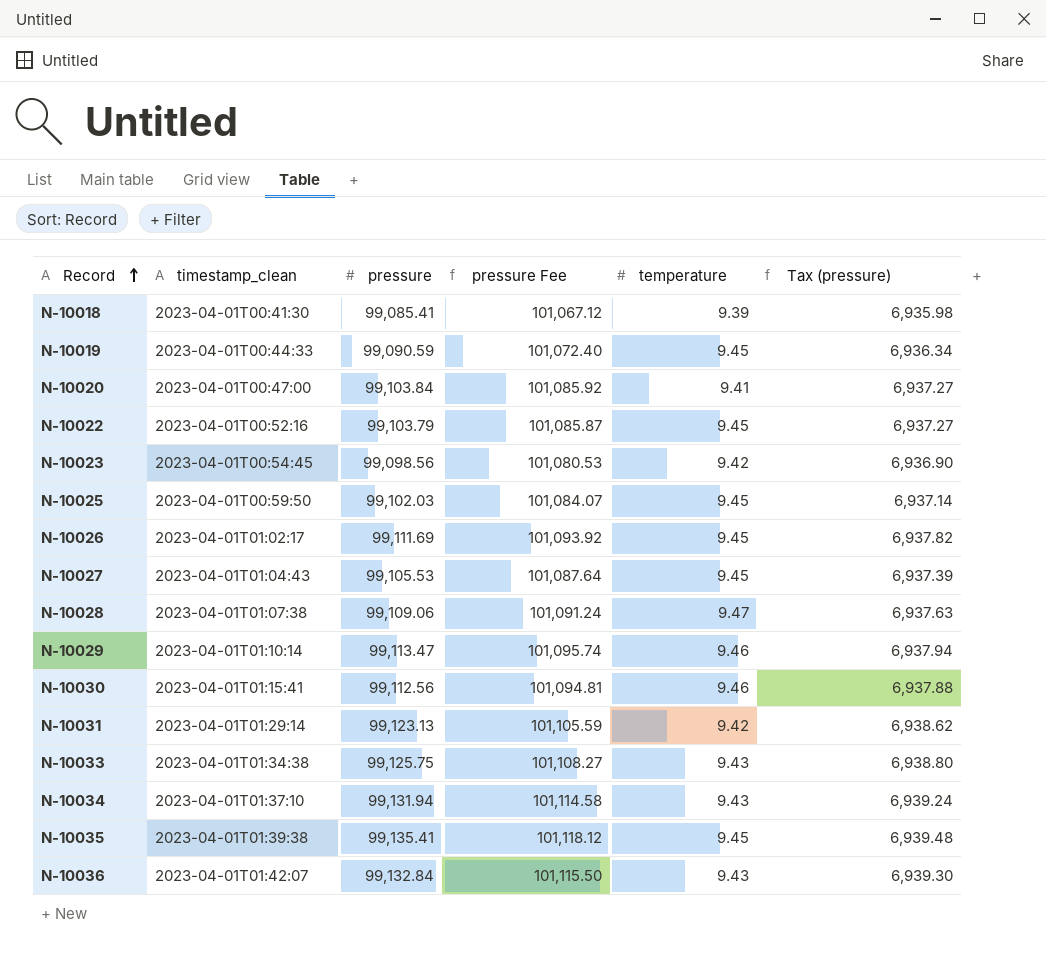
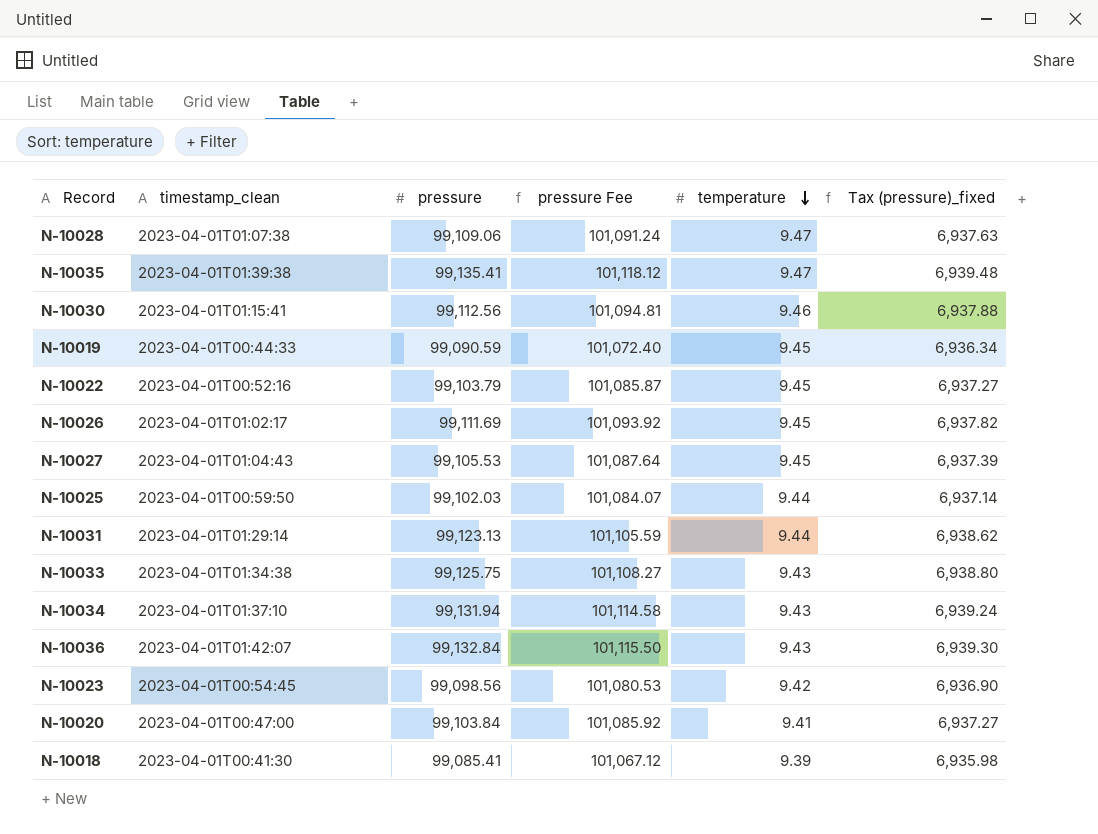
row order: Record ascending -> temperature descending
column name: Tax (pressure) -> Tax (pressure)_fixed
row N-10029: 2023-04-01T01:10:14 | 99,113.47 | 101,095.74 | 9.46 | 6,937.94 -> none
N-10035 | temperature: 9.45 -> 9.47
N-10025 | temperature: 9.45 -> 9.44
N-10031 | temperature: 9.42 -> 9.44

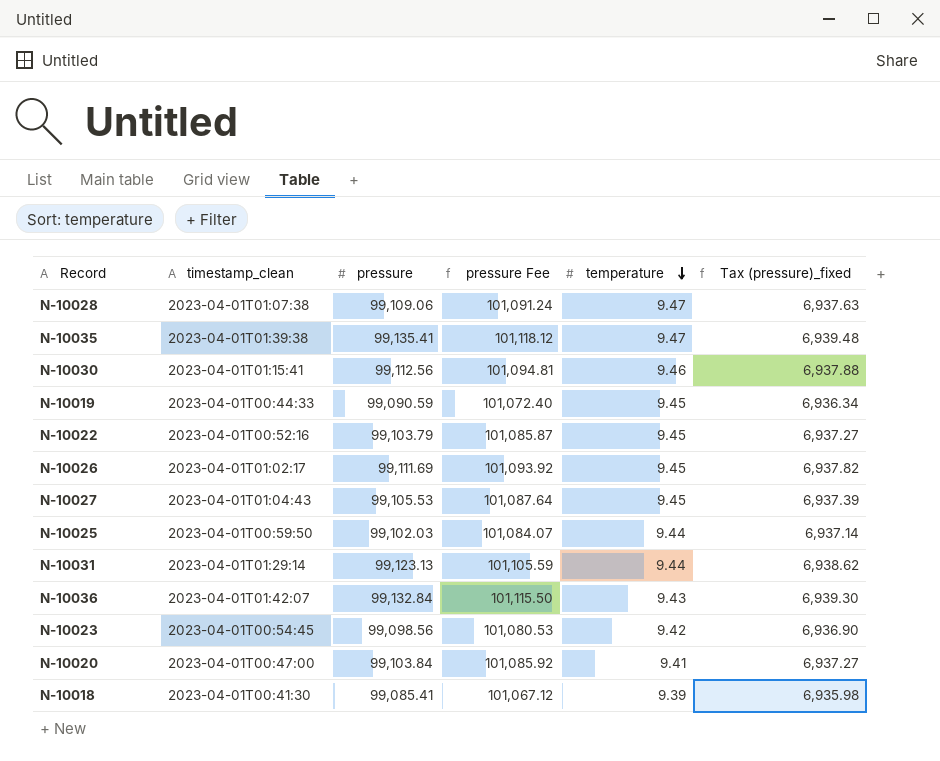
row N-10033: 2023-04-01T01:34:38 | 99,125.75 | 101,108.27 | 9.43 | 6,938.80 -> none
row N-10034: 2023-04-01T01:37:10 | 99,131.94 | 101,114.58 | 9.43 | 6,939.24 -> none

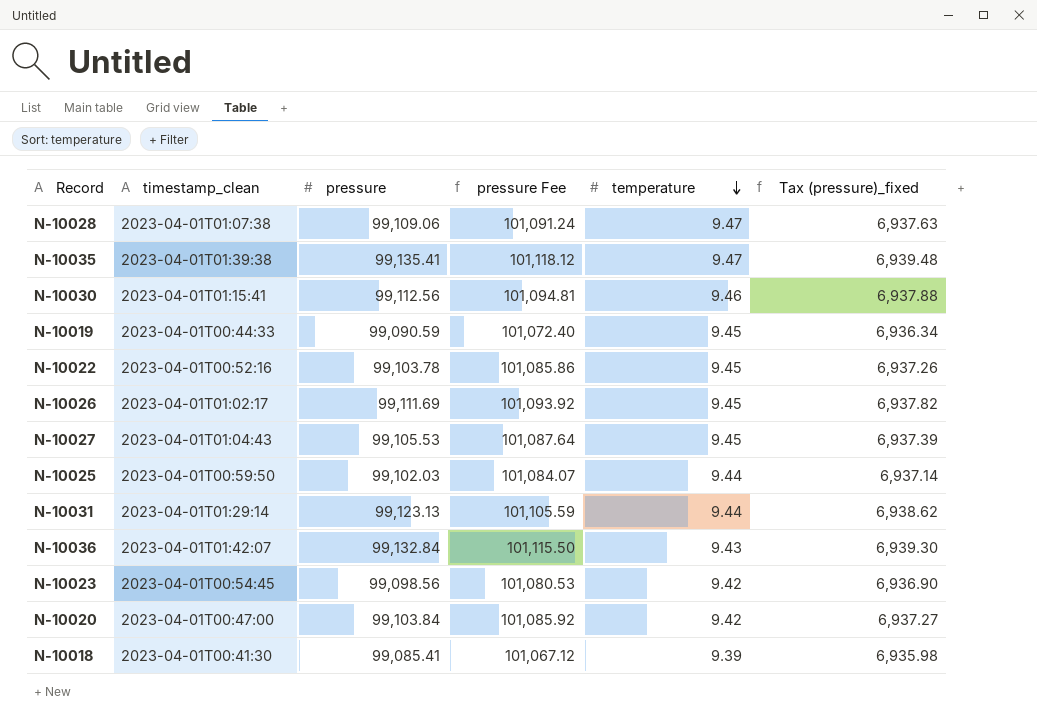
N-10022 | pressure: 99,103.79 -> 99,103.78
N-10022 | pressure Fee: 101,085.87 -> 101,085.86
N-10022 | Tax (pressure)_fixed: 6,937.27 -> 6,937.26
N-10020 | temperature: 9.41 -> 9.42

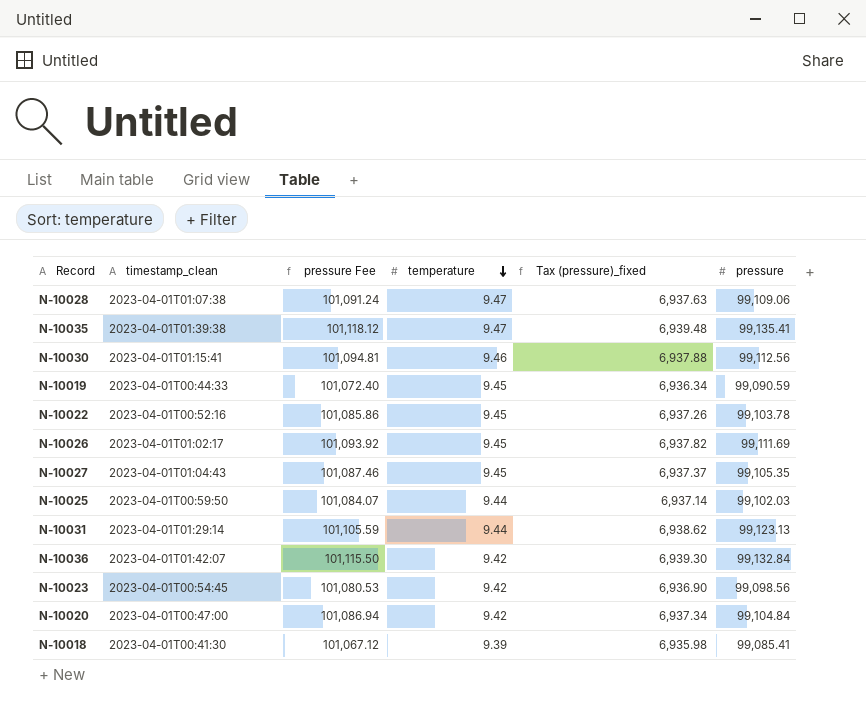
column pressure | position: 3 -> 6
N-10027 | pressure Fee: 101,087.64 -> 101,087.46
N-10027 | Tax (pressure)_fixed: 6,937.39 -> 6,937.37
N-10027 | pressure: 99,105.53 -> 99,105.35
N-10036 | temperature: 9.43 -> 9.42
N-10020 | pressure Fee: 101,085.92 -> 101,086.94
N-10020 | Tax (pressure)_fixed: 6,937.27 -> 6,937.34
N-10020 | pressure: 99,103.84 -> 99,104.84

